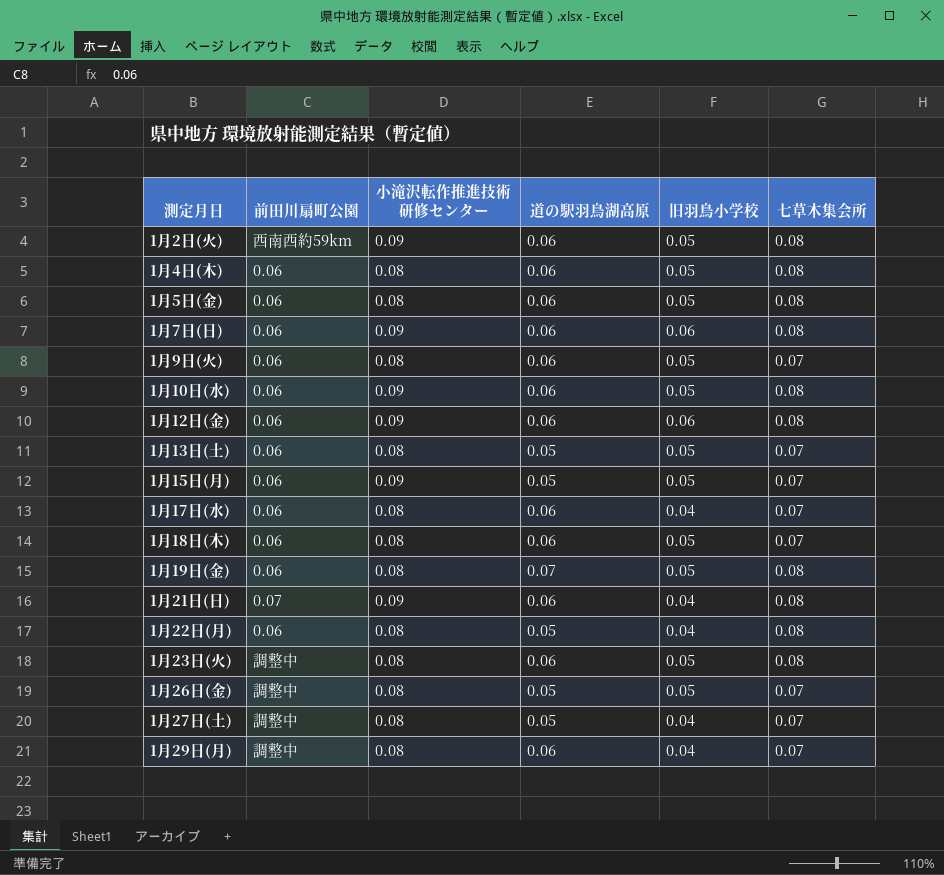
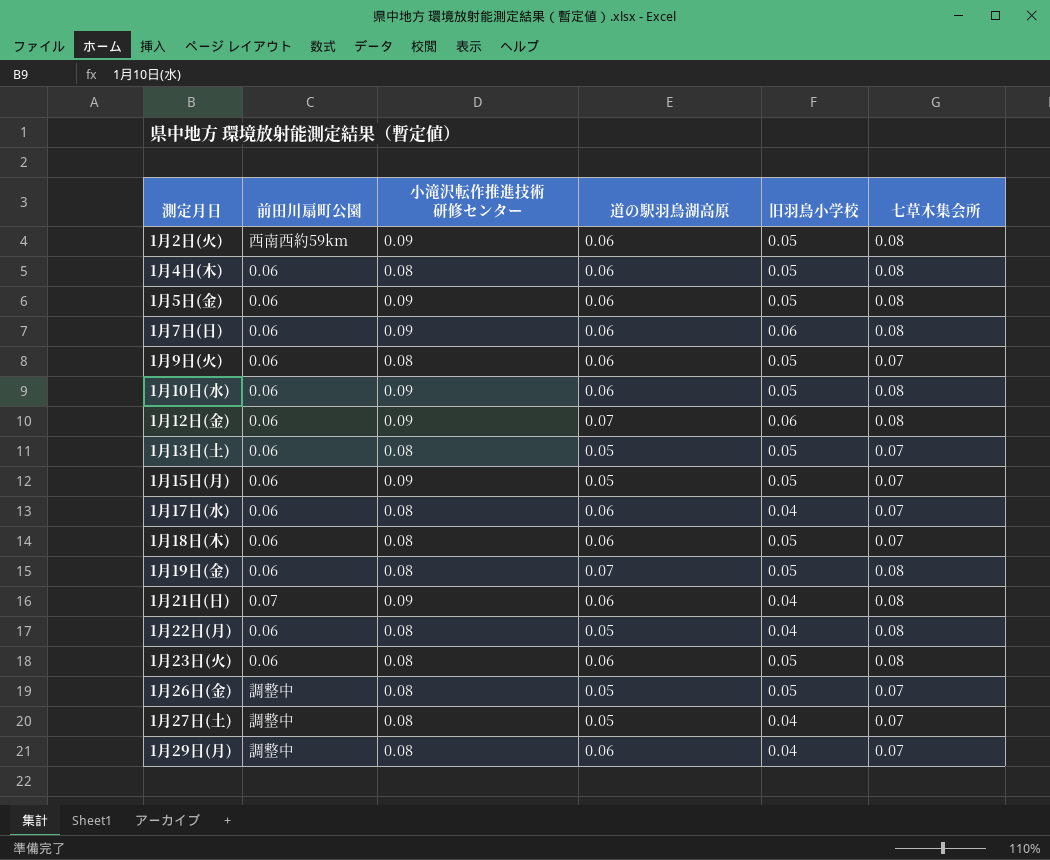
1月5日(金) | 小滝沢転作推進技術研修センター: 0.08 -> 0.09
1月12日(金) | 道の駅羽鳥湖高原: 0.06 -> 0.07
1月23日(火) | 前田川扇町公園: 調整中 -> 0.06

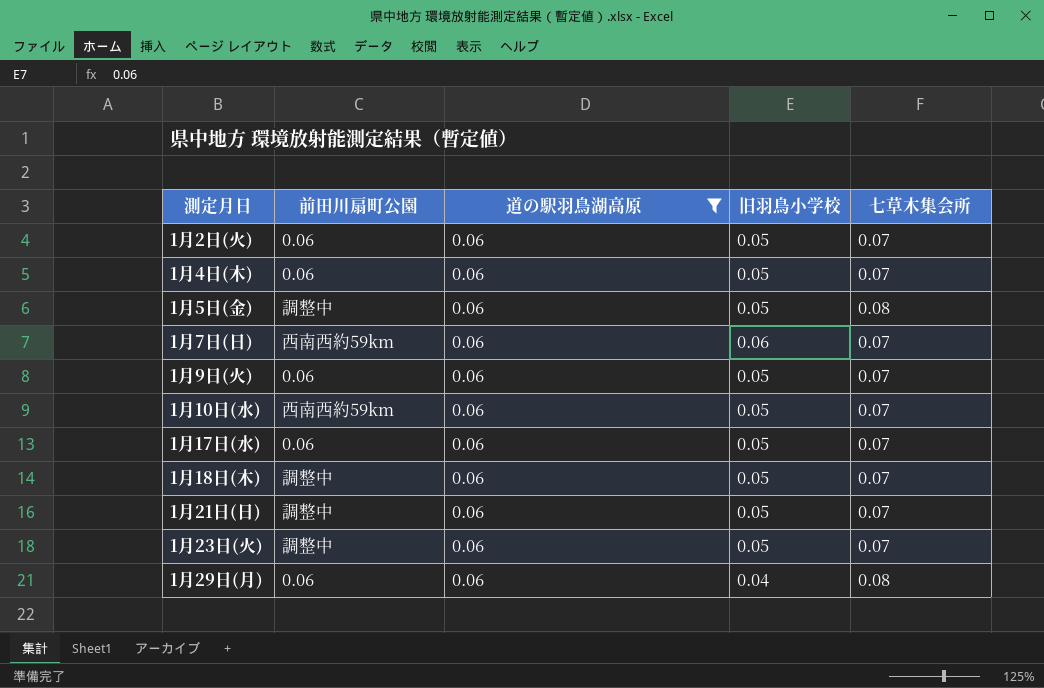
filter: none -> 道の駅羽鳥湖高原 = 0.06
column 小滝沢転作推進技術研修センター | position: 3 -> none
1月2日(火) | 前田川扇町公園: 西南西約59km -> 0.06
1月2日(火) | 七草木集会所: 0.08 -> 0.07
1月4日(木) | 七草木集会所: 0.08 -> 0.07
1月5日(金) | 前田川扇町公園: 0.06 -> 調整中
1月7日(日) | 前田川扇町公園: 0.06 -> 西南西約59km
1月7日(日) | 七草木集会所: 0.08 -> 0.07
1月10日(水) | 前田川扇町公園: 0.06 -> 西南西約59km
1月10日(水) | 七草木集会所: 0.08 -> 0.07
1月17日(水) | 旧羽鳥小学校: 0.04 -> 0.05
1月18日(木) | 前田川扇町公園: 0.06 -> 調整中
1月21日(日) | 前田川扇町公園: 0.07 -> 調整中
1月21日(日) | 旧羽鳥小学校: 0.04 -> 0.05
1月21日(日) | 七草木集会所: 0.08 -> 0.07
1月23日(火) | 前田川扇町公園: 0.06 -> 調整中
1月23日(火) | 七草木集会所: 0.08 -> 0.07
1月29日(月) | 前田川扇町公園: 調整中 -> 0.06
1月29日(月) | 七草木集会所: 0.07 -> 0.08

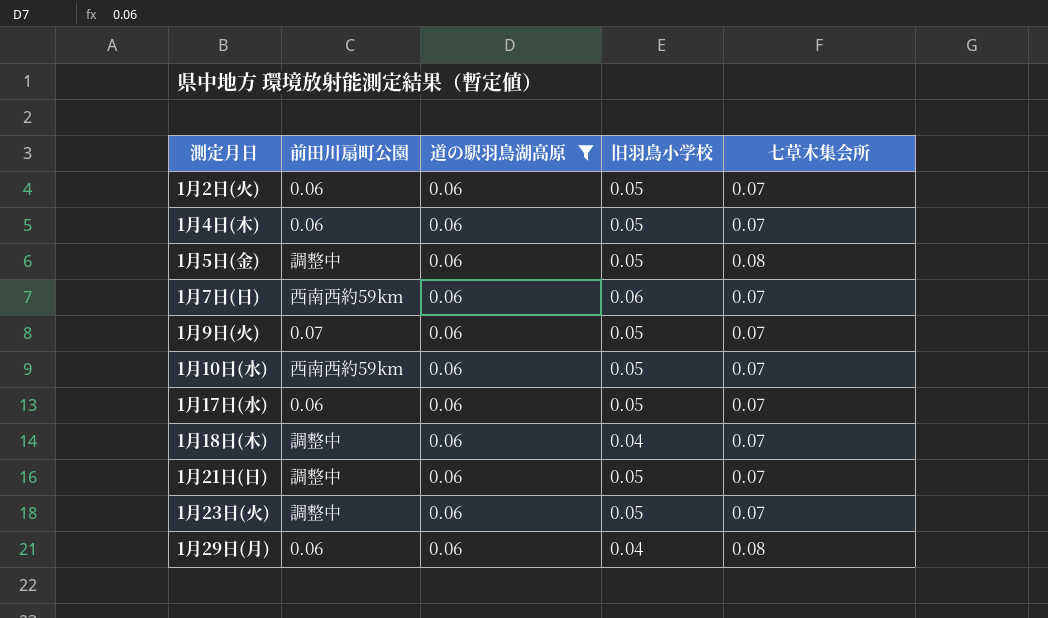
1月9日(火) | 前田川扇町公園: 0.06 -> 0.07
1月18日(木) | 旧羽鳥小学校: 0.05 -> 0.04

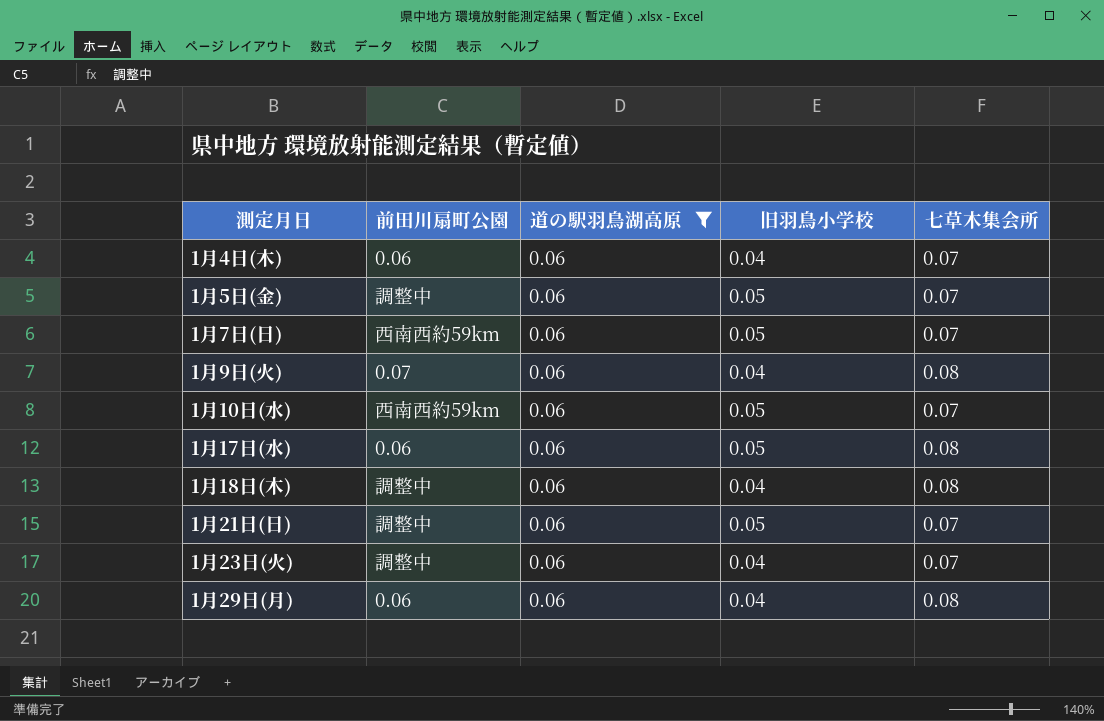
row 1月2日(火): 0.06 | 0.06 | 0.05 | 0.07 -> none
1月4日(木) | 旧羽鳥小学校: 0.05 -> 0.04
1月5日(金) | 七草木集会所: 0.08 -> 0.07
1月7日(日) | 旧羽鳥小学校: 0.06 -> 0.05
1月9日(火) | 旧羽鳥小学校: 0.05 -> 0.04
1月9日(火) | 七草木集会所: 0.07 -> 0.08
1月17日(水) | 七草木集会所: 0.07 -> 0.08
1月18日(木) | 七草木集会所: 0.07 -> 0.08
1月23日(火) | 旧羽鳥小学校: 0.05 -> 0.04

